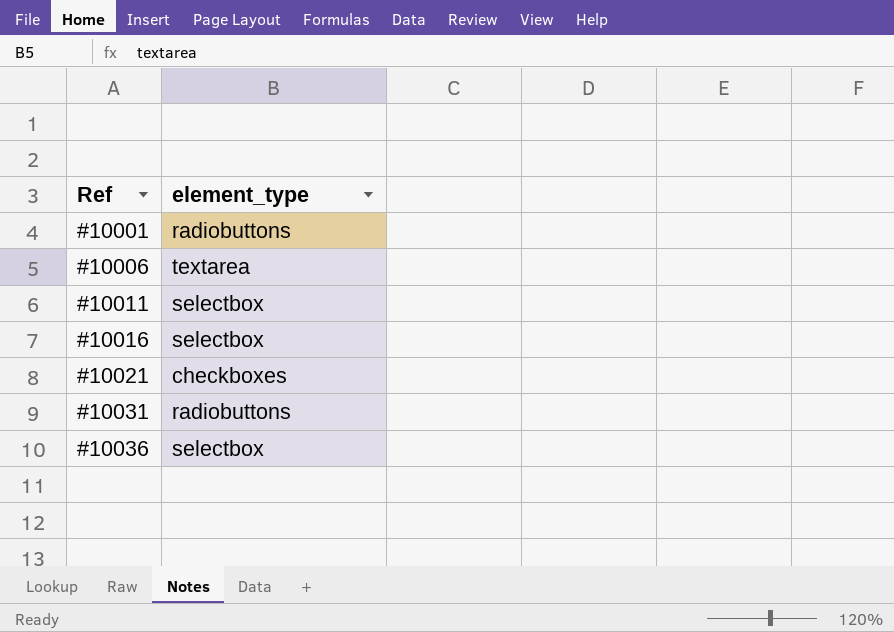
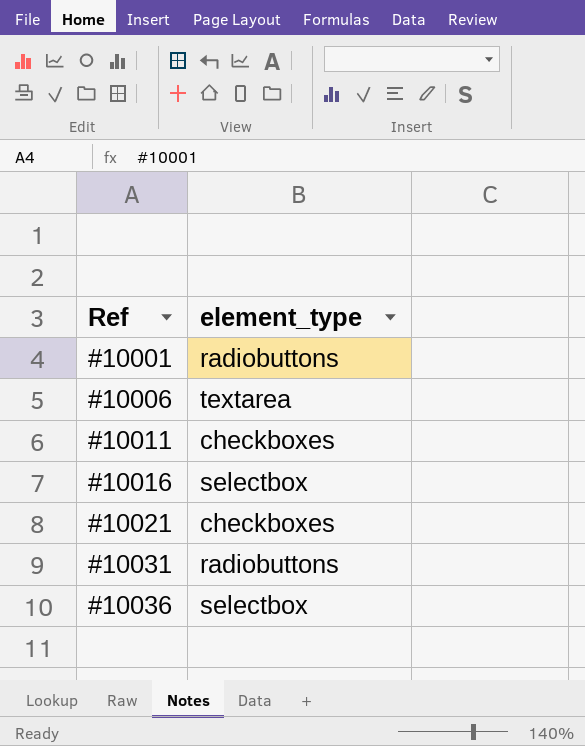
#10011 | element_type: selectbox -> checkboxes

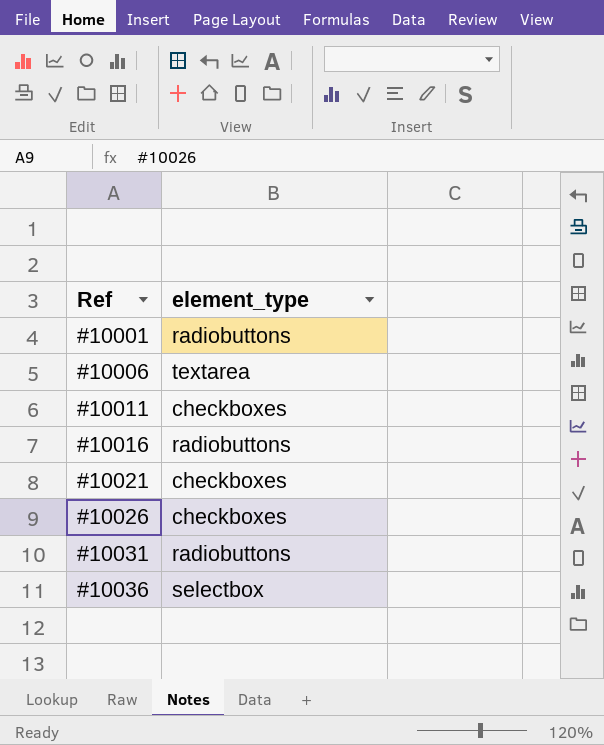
#10016 | element_type: selectbox -> radiobuttons
row #10026: none -> checkboxes

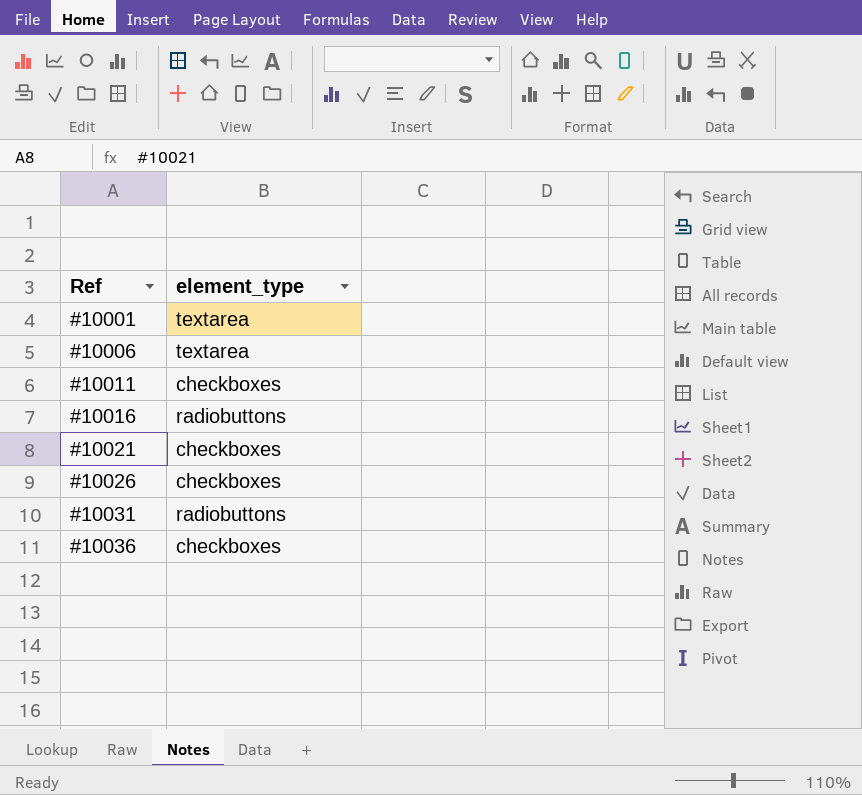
#10001 | element_type: radiobuttons -> textarea
#10036 | element_type: selectbox -> checkboxes

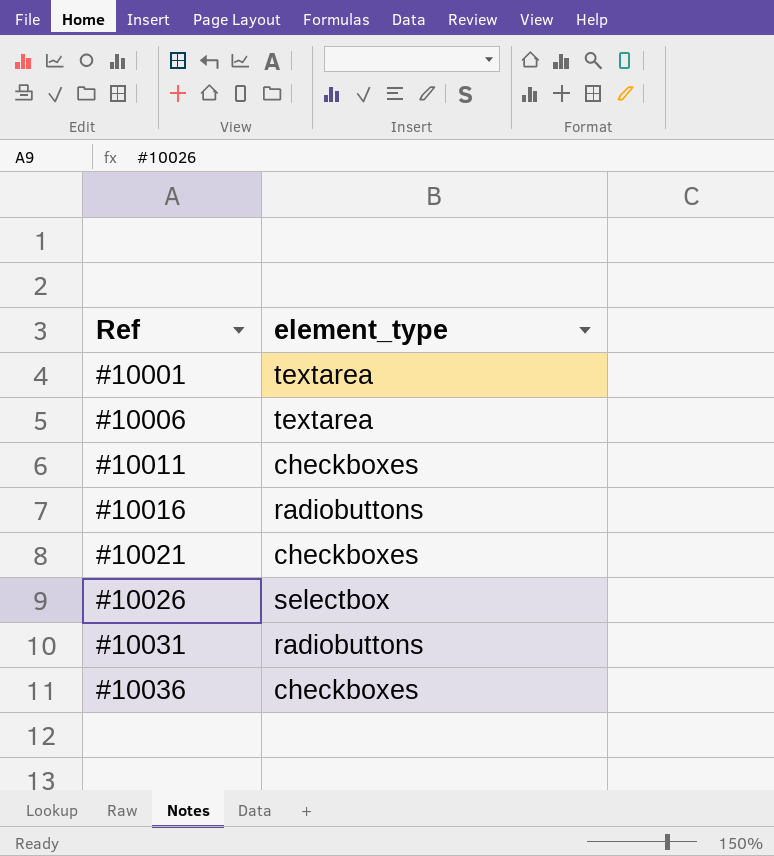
#10026 | element_type: checkboxes -> selectbox

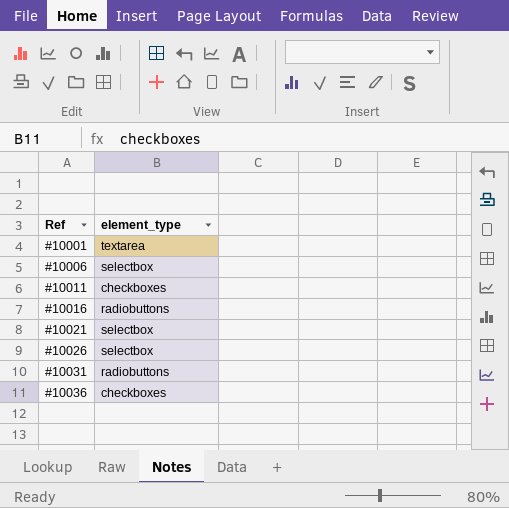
#10006 | element_type: textarea -> selectbox
#10021 | element_type: checkboxes -> selectbox

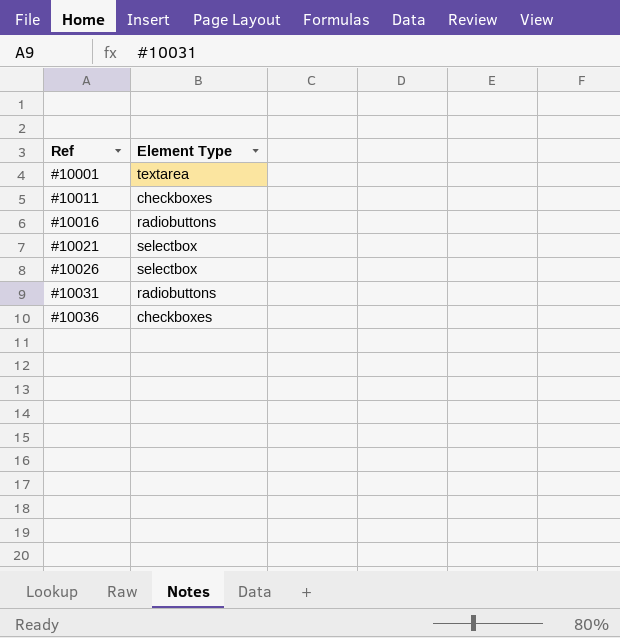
column name: element_type -> Element Type
row #10006: selectbox -> none

